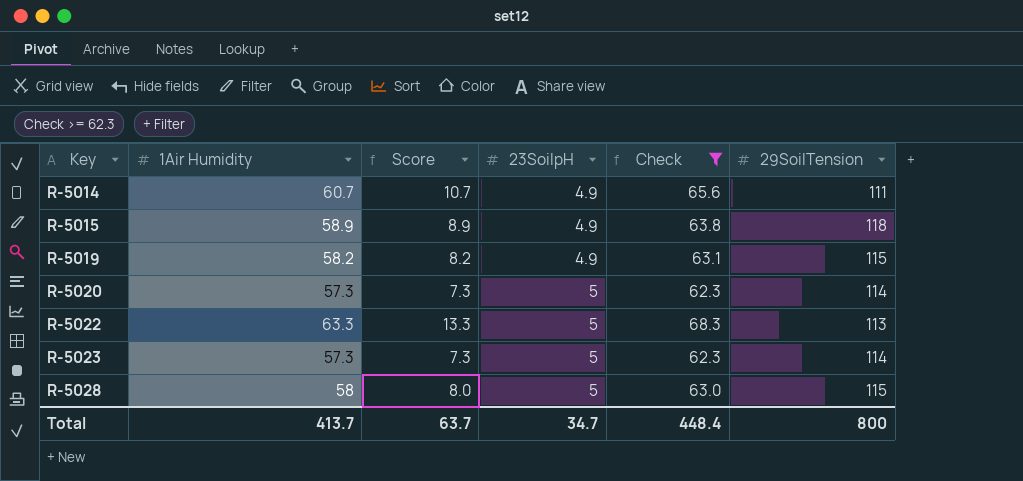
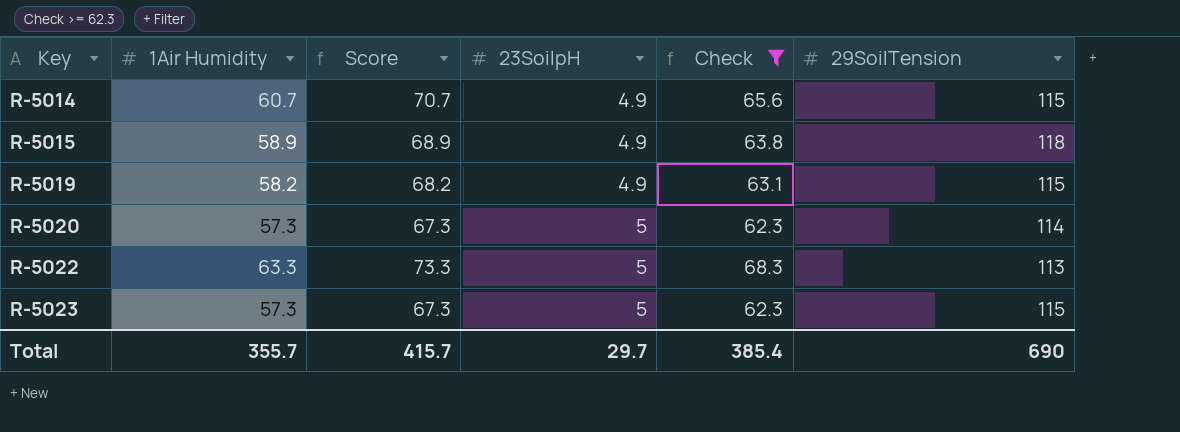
column Score | formula: [1Air Humidity] - 50 -> [1Air Humidity] + 10
row R-5028: 58 | 8.0 | 5 | 63.0 | 115 -> none
R-5014 | 29SoilTension: 111 -> 115
R-5023 | 29SoilTension: 114 -> 115
Total | 1Air Humidity: 413.7 -> 355.7
Total | Score: 63.7 -> 415.7
Total | 23SoilpH: 34.7 -> 29.7
Total | Check: 448.4 -> 385.4
Total | 29SoilTension: 800 -> 690

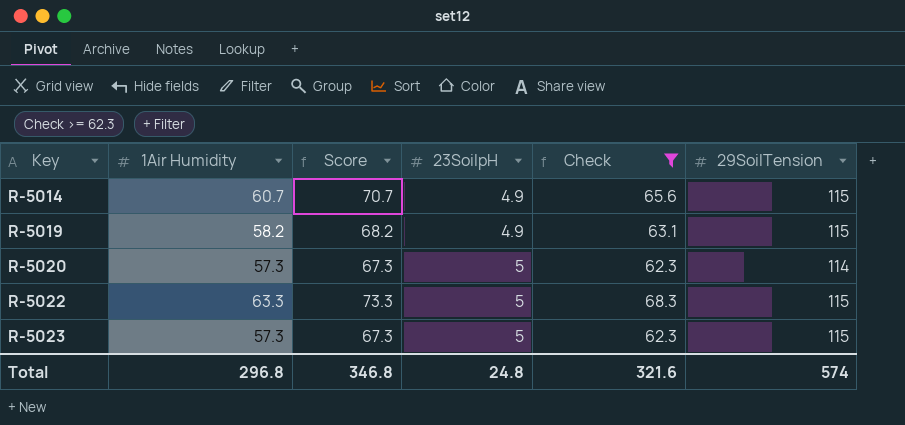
row R-5015: 58.9 | 68.9 | 4.9 | 63.8 | 118 -> none
R-5022 | 29SoilTension: 113 -> 115
Total | 1Air Humidity: 355.7 -> 296.8
Total | Score: 415.7 -> 346.8
Total | 23SoilpH: 29.7 -> 24.8
Total | Check: 385.4 -> 321.6
Total | 29SoilTension: 690 -> 574

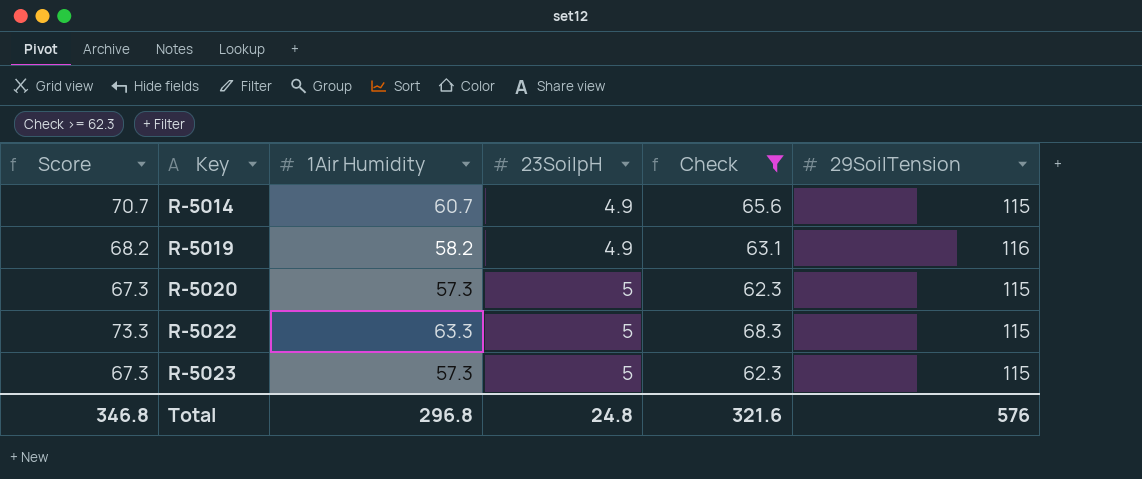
column Score | position: 3 -> 1
R-5019 | 29SoilTension: 115 -> 116
R-5020 | 29SoilTension: 114 -> 115
Total | 29SoilTension: 574 -> 576

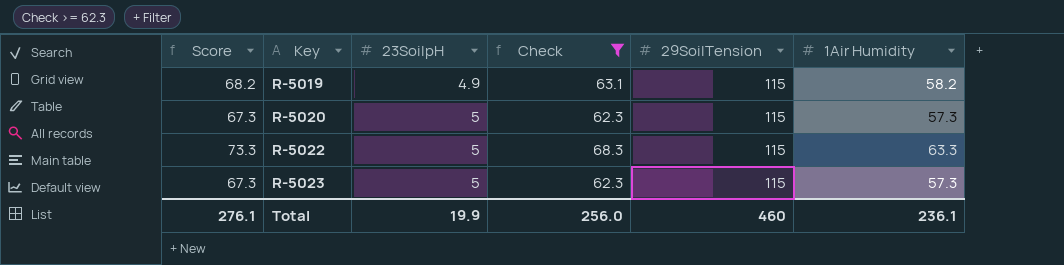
column 1Air Humidity | position: 3 -> 6
row R-5014: 70.7 | 60.7 | 4.9 | 65.6 | 115 -> none
R-5019 | 29SoilTension: 116 -> 115
Total | Score: 346.8 -> 276.1
Total | 23SoilpH: 24.8 -> 19.9
Total | Check: 321.6 -> 256.0
Total | 29SoilTension: 576 -> 460
Total | 1Air Humidity: 296.8 -> 236.1

